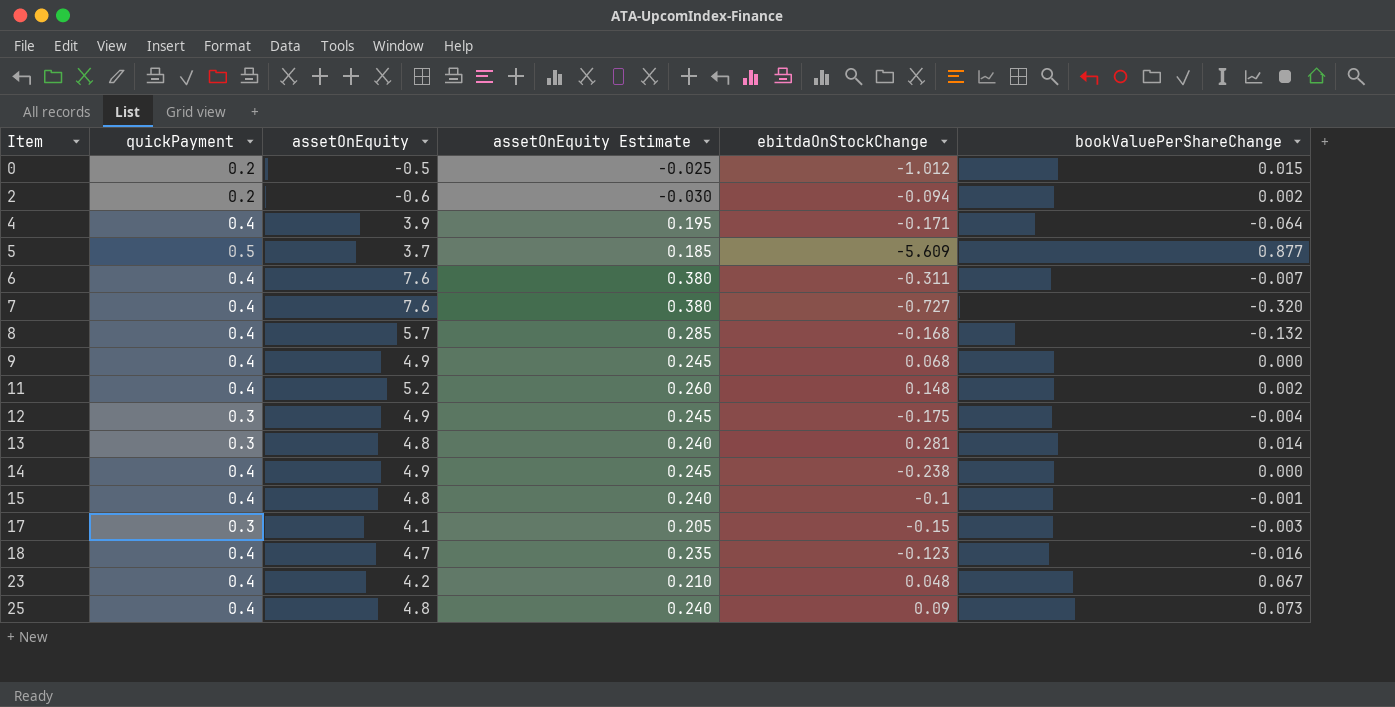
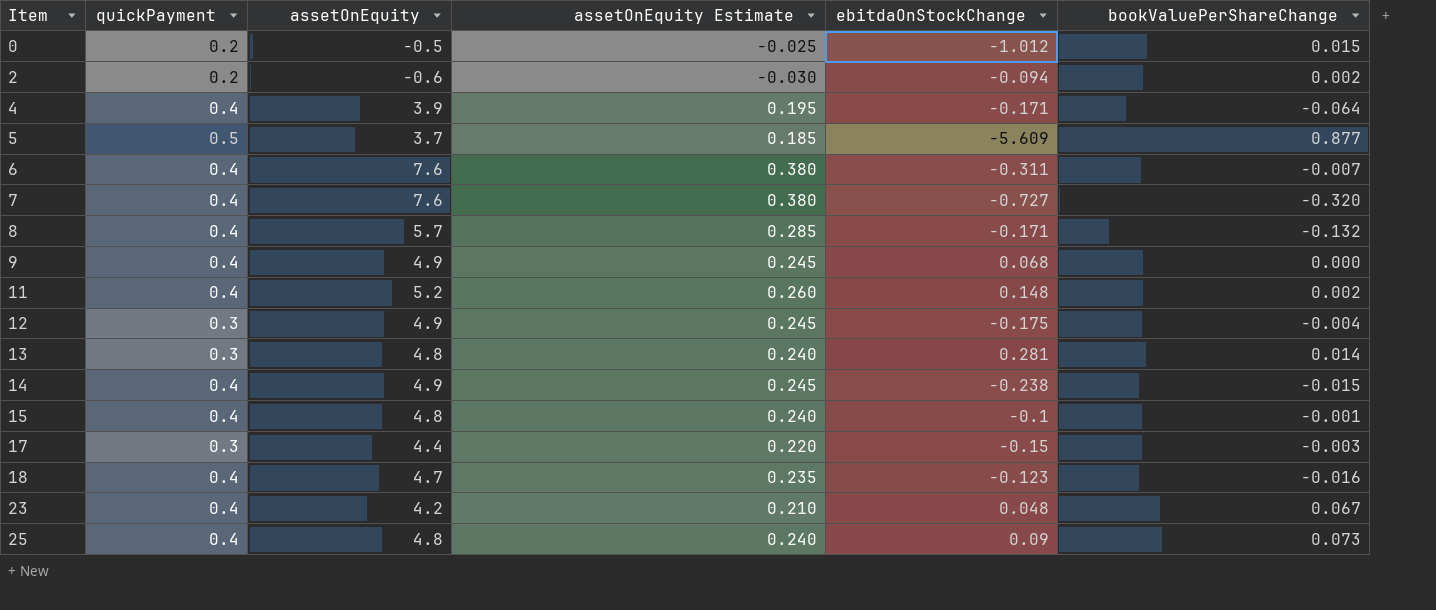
8 | ebitdaOnStockChange: -0.168 -> -0.171
14 | bookValuePerShareChange: 0.000 -> -0.015
17 | assetOnEquity: 4.1 -> 4.4
17 | assetOnEquity Estimate: 0.205 -> 0.220

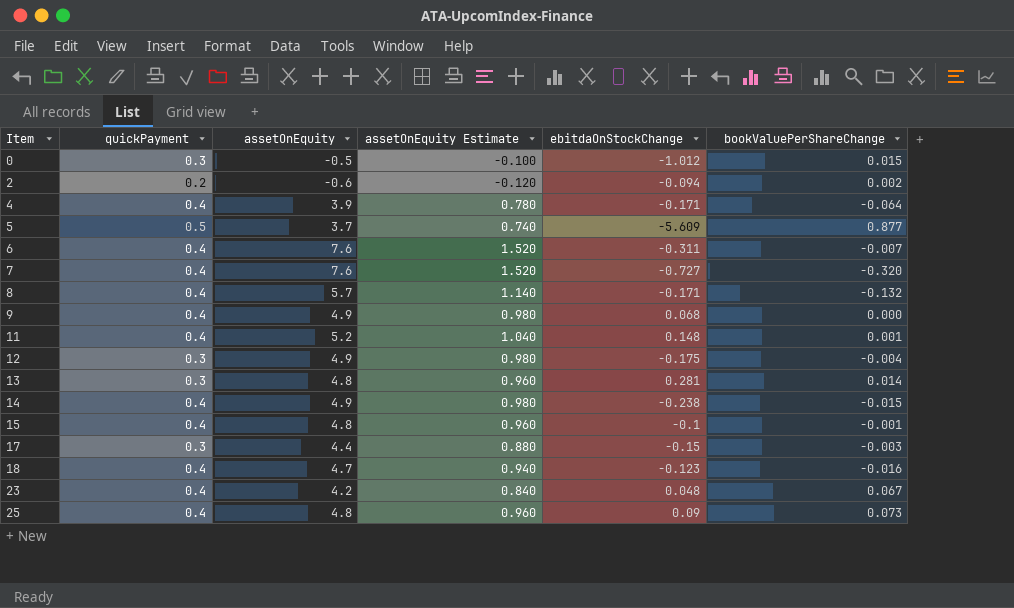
column assetOnEquity Estimate | formula: [assetOnEquity] * 0.05 -> [assetOnEquity] * 0.2
0 | quickPayment: 0.2 -> 0.3
11 | bookValuePerShareChange: 0.002 -> 0.001

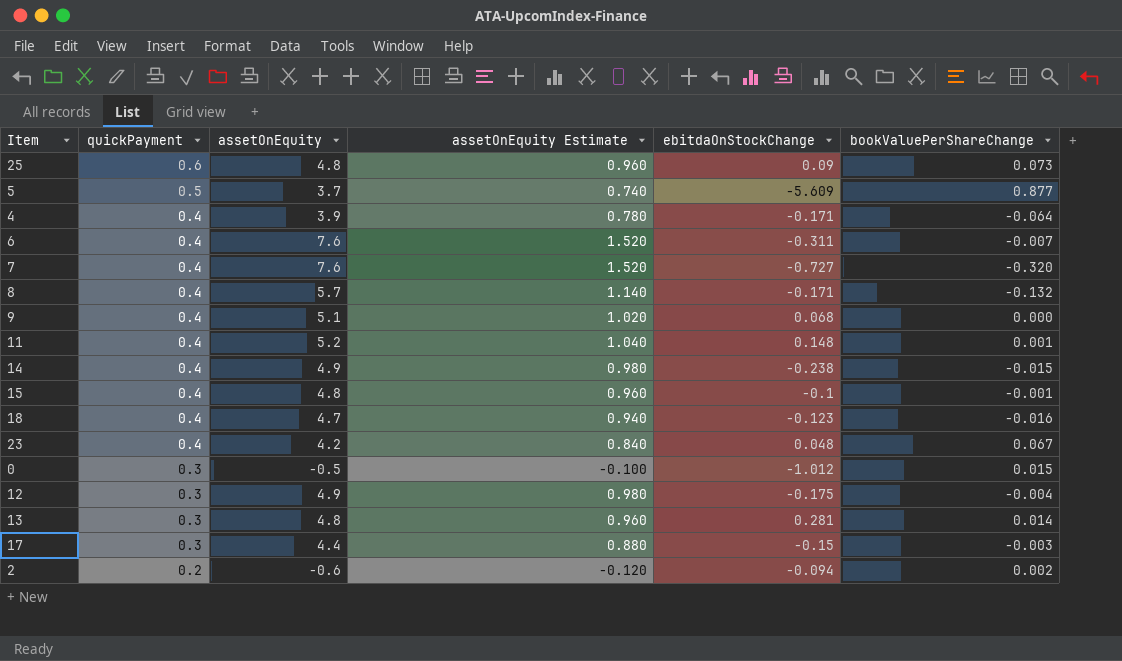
row order: Item ascending -> quickPayment descending
25 | quickPayment: 0.4 -> 0.6
9 | assetOnEquity: 4.9 -> 5.1
9 | assetOnEquity Estimate: 0.980 -> 1.020

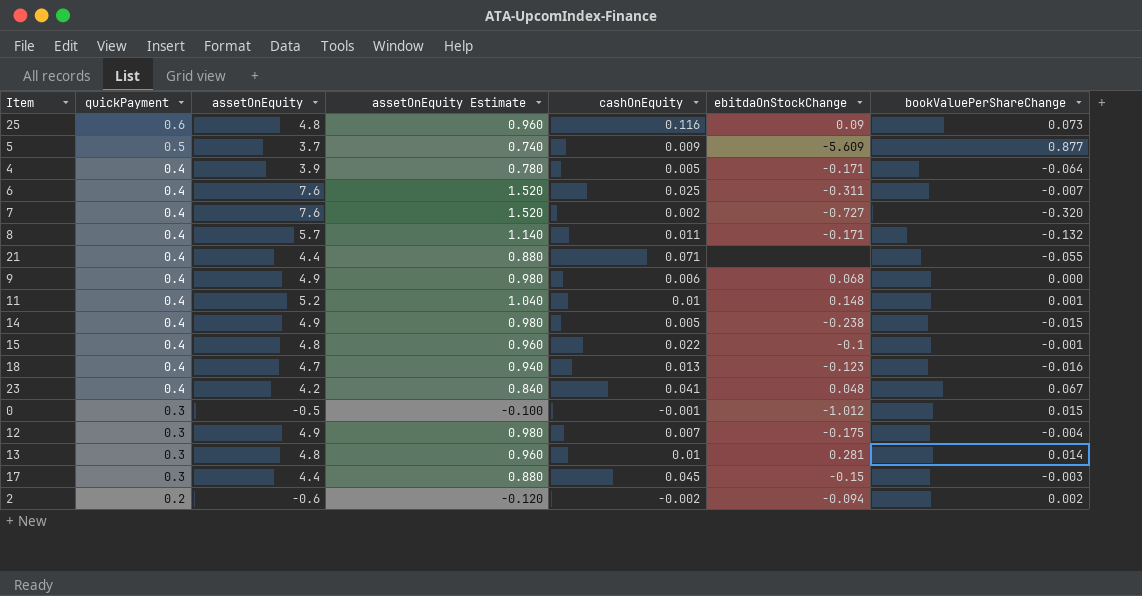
column cashOnEquity | position: none -> 5
row 21: none -> 0.4 | 4.4 | 0.880 | 0.071 | none | -0.055
9 | assetOnEquity: 5.1 -> 4.9
9 | assetOnEquity Estimate: 1.020 -> 0.980

